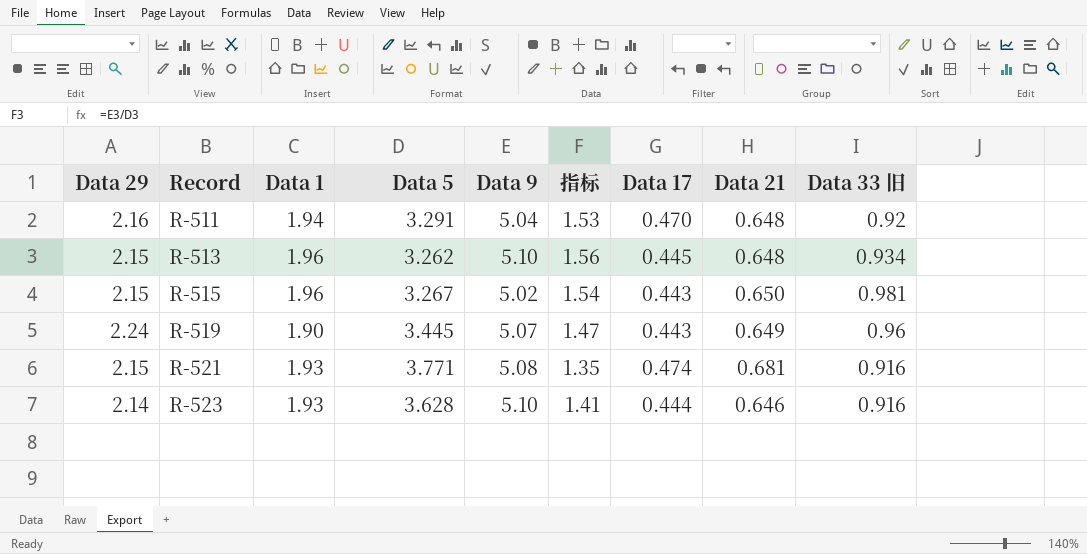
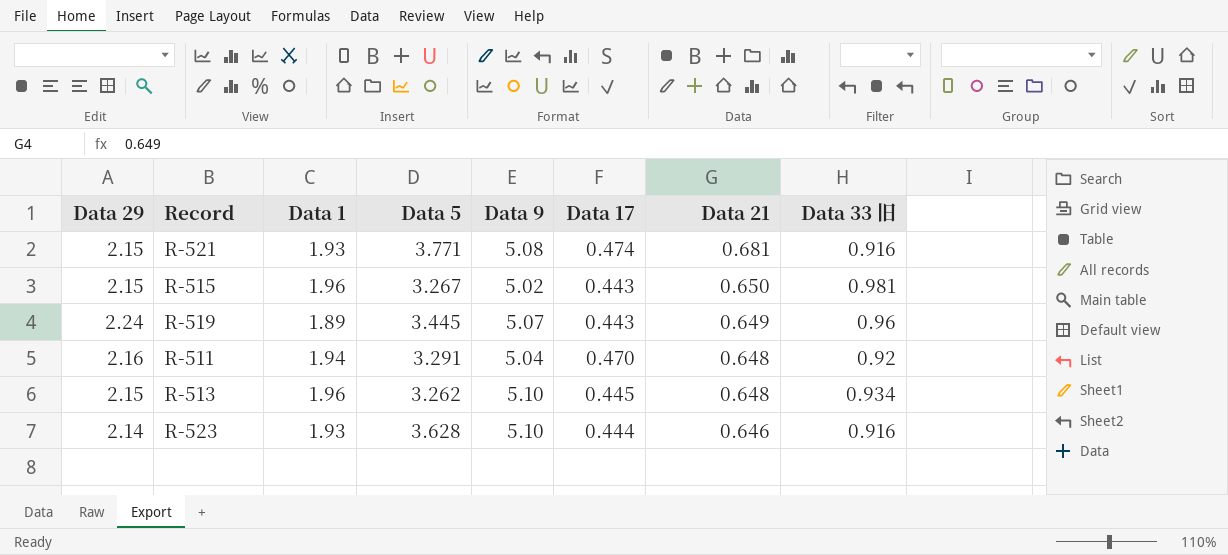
row order: Record ascending -> Data 21 descending
column 指标 | formula: [Data 9] / [Data 5] -> none
R-519 | Data 1: 1.90 -> 1.89

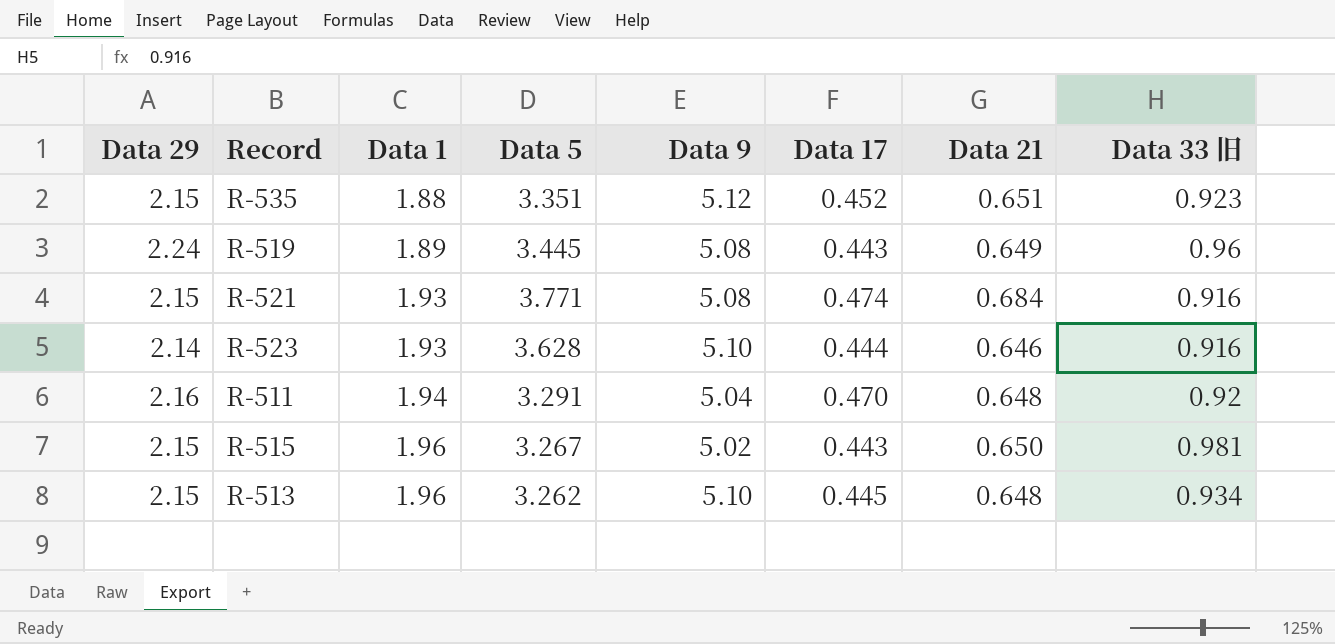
row order: Data 21 descending -> Data 1 ascending
row R-535: none -> 2.15 | 1.88 | 3.351 | 5.12 | 0.452 | 0.651 | 0.923
R-519 | Data 9: 5.07 -> 5.08
R-521 | Data 21: 0.681 -> 0.684

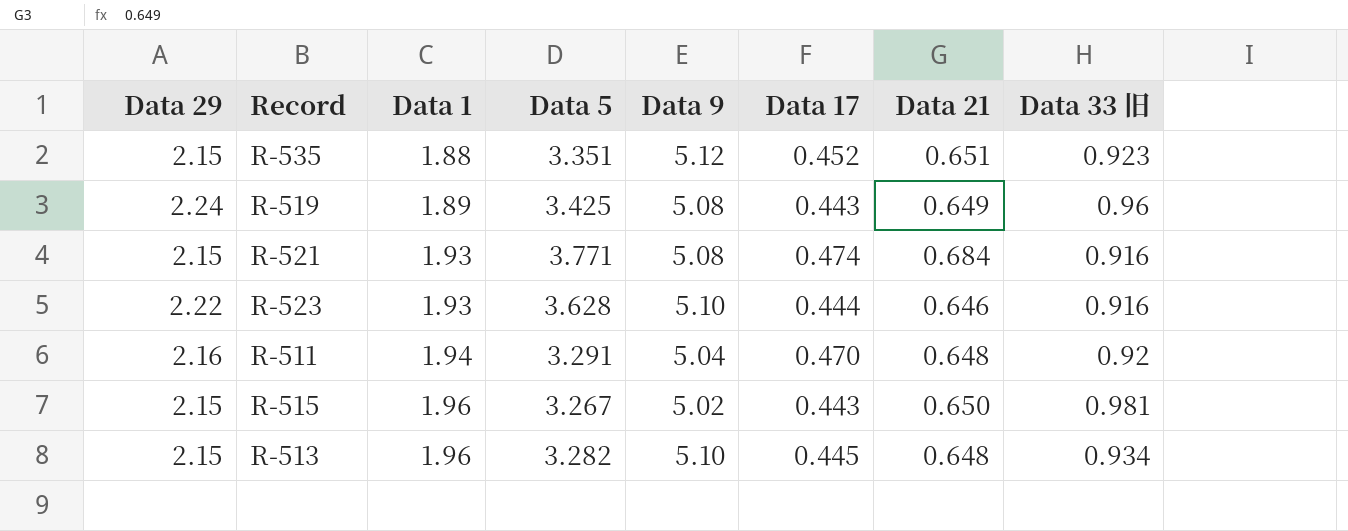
R-519 | Data 5: 3.445 -> 3.425
R-523 | Data 29: 2.14 -> 2.22
R-513 | Data 5: 3.262 -> 3.282

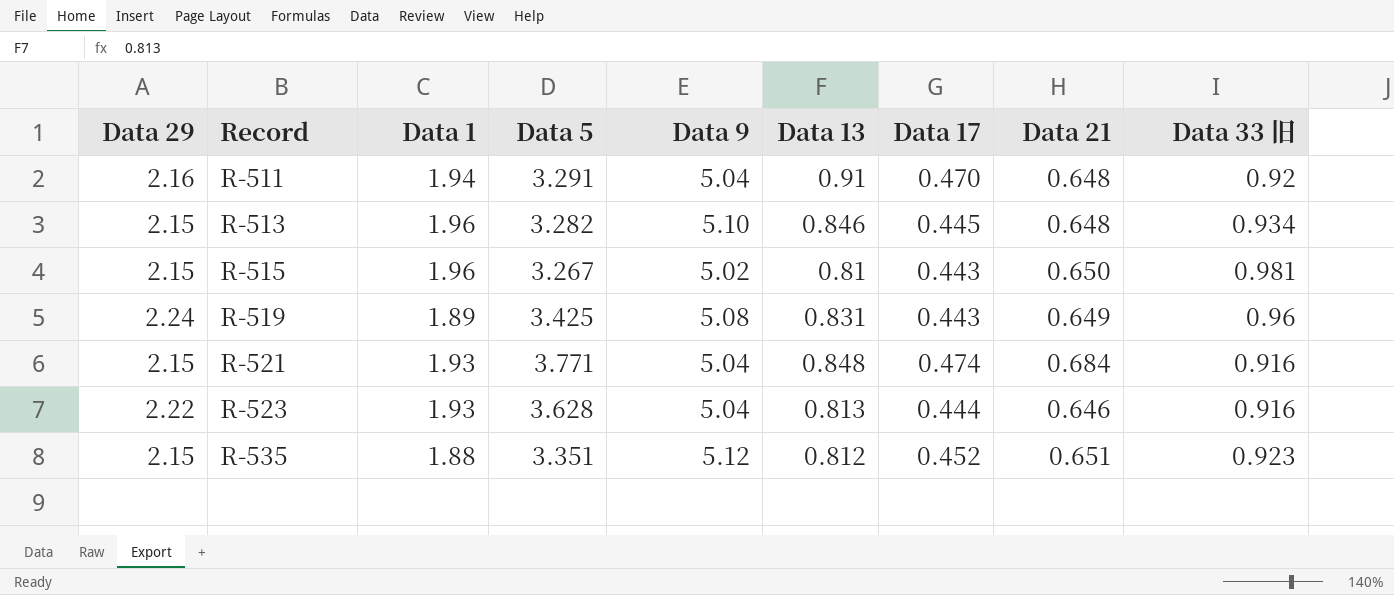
row order: Data 1 ascending -> Record ascending
column Data 13 | position: none -> 6
R-521 | Data 9: 5.08 -> 5.04
R-523 | Data 9: 5.10 -> 5.04

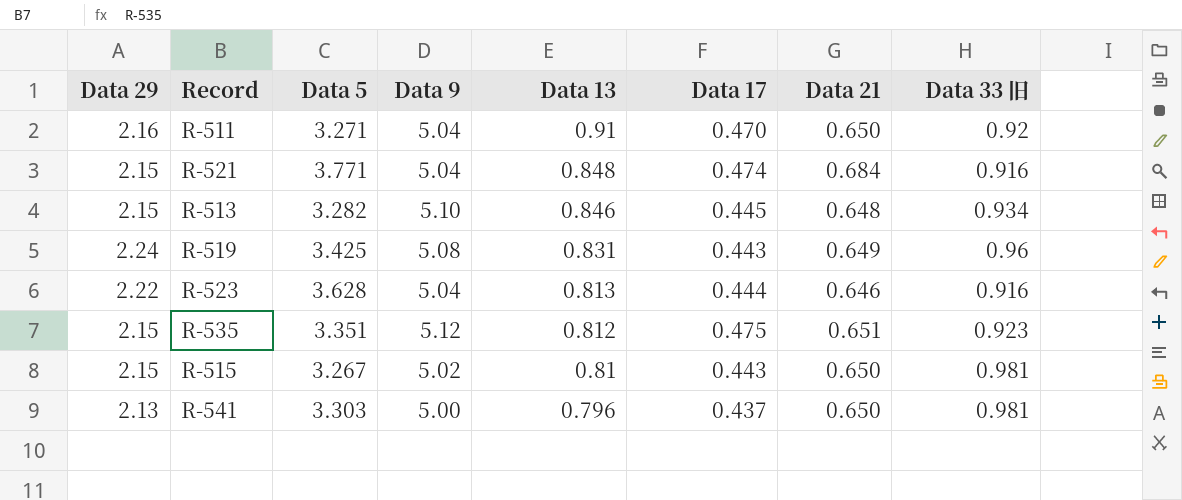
row order: Record ascending -> Data 13 descending
column Data 1 | position: 3 -> none
R-511 | Data 5: 3.291 -> 3.271
R-511 | Data 21: 0.648 -> 0.650
R-535 | Data 17: 0.452 -> 0.475
row R-541: none -> 2.13 | 3.303 | 5.00 | 0.796 | 0.437 | 0.650 | 0.981

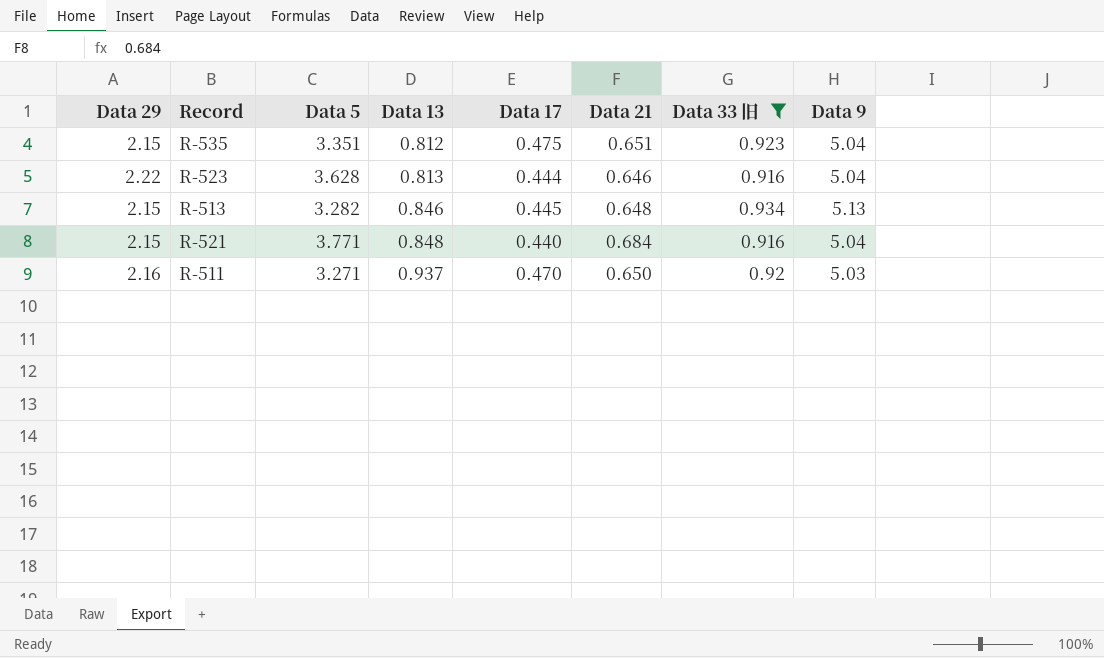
filter: none -> Data 33 旧 <= 0.934
row order: Data 13 descending -> Data 13 ascending
column Data 9 | position: 4 -> 8
R-535 | Data 9: 5.12 -> 5.04
R-513 | Data 9: 5.10 -> 5.13
R-521 | Data 17: 0.474 -> 0.440
R-511 | Data 13: 0.91 -> 0.937
R-511 | Data 9: 5.04 -> 5.03

